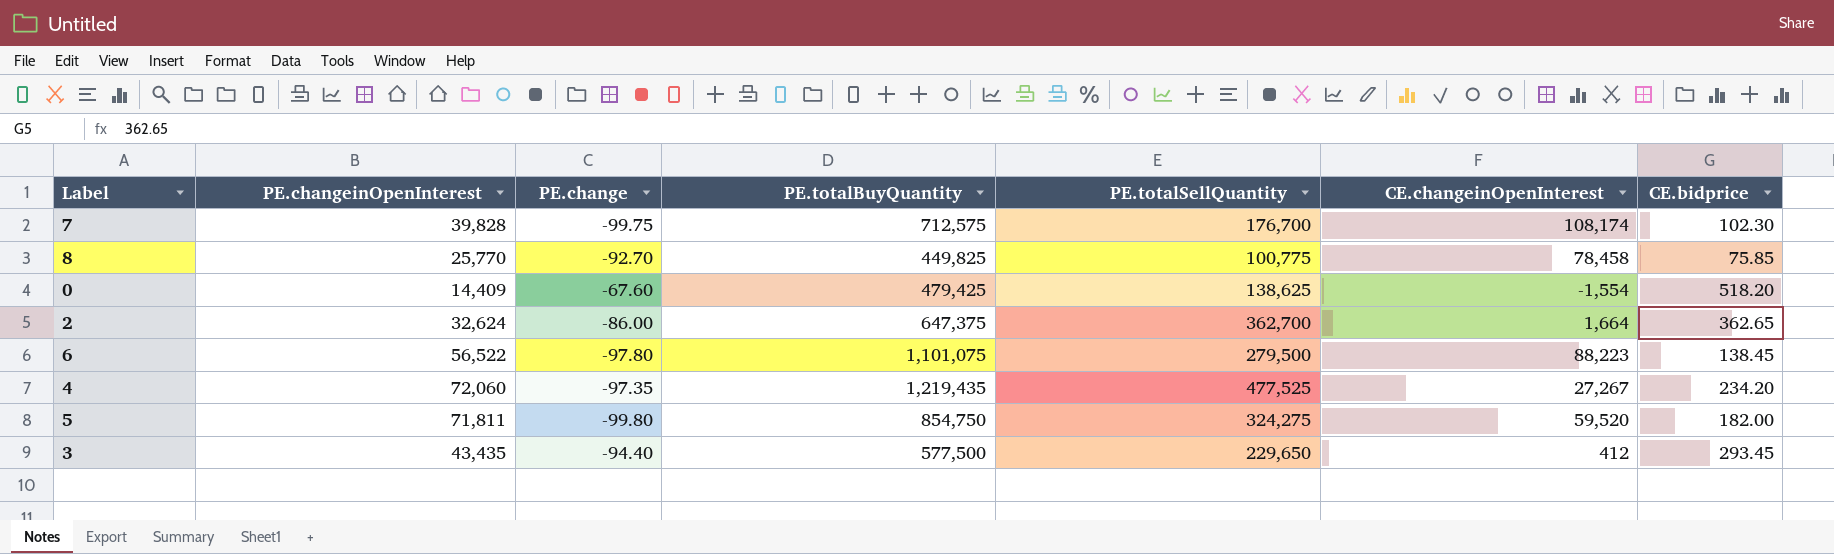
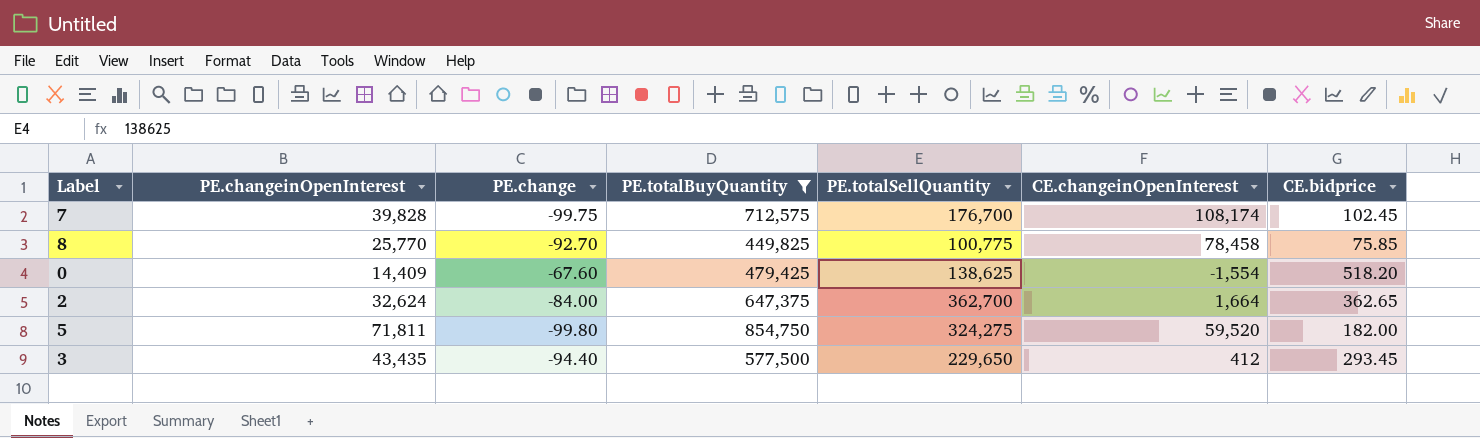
filter: none -> PE.totalBuyQuantity <= 854,750
7 | CE.bidprice: 102.30 -> 102.45
2 | PE.change: -86.00 -> -84.00

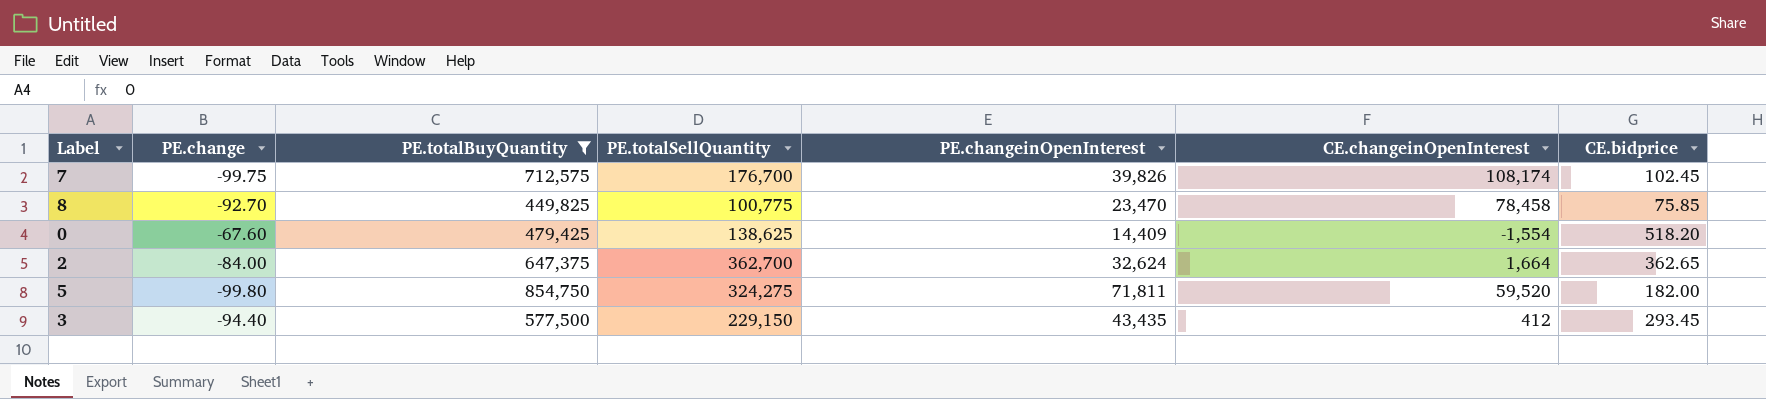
column PE.changeinOpenInterest | position: 2 -> 5
7 | PE.changeinOpenInterest: 39,828 -> 39,826
8 | PE.changeinOpenInterest: 25,770 -> 23,470
3 | PE.totalSellQuantity: 229,650 -> 229,150

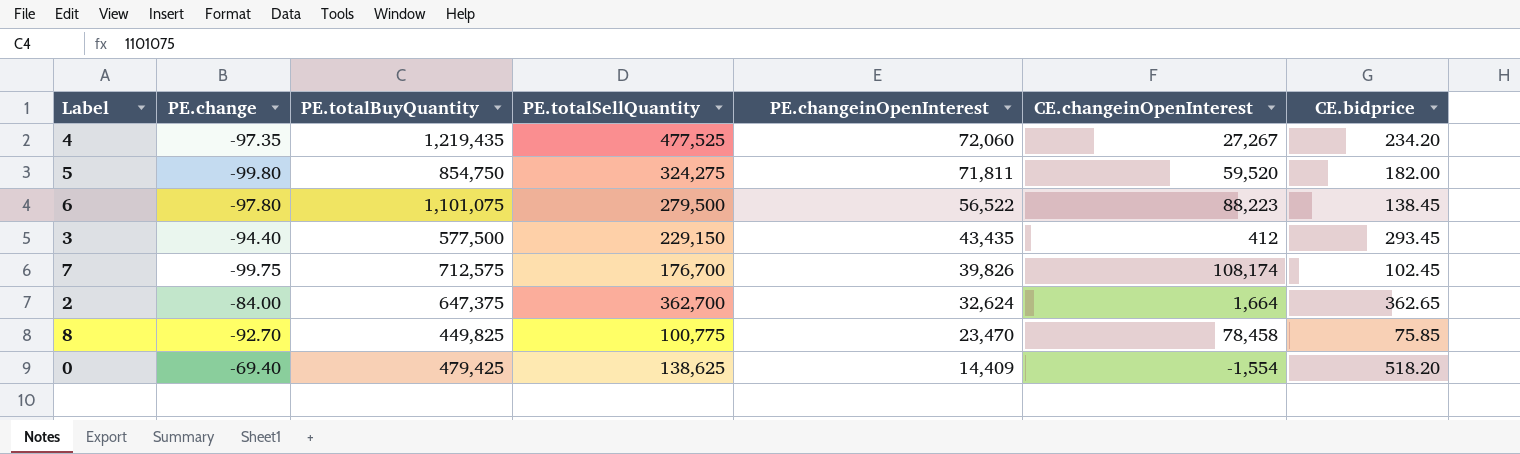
filter: PE.totalBuyQuantity <= 854,750 -> none
row order: none -> PE.changeinOpenInterest descending
0 | PE.change: -67.60 -> -69.40

